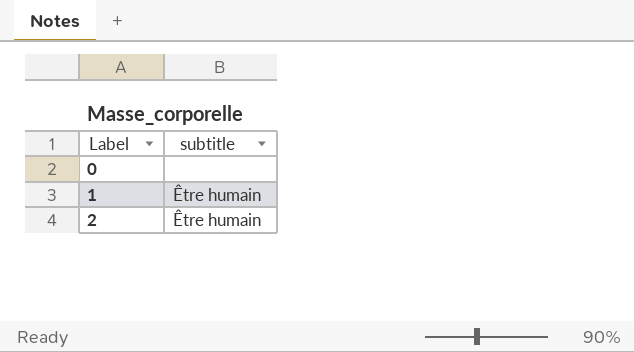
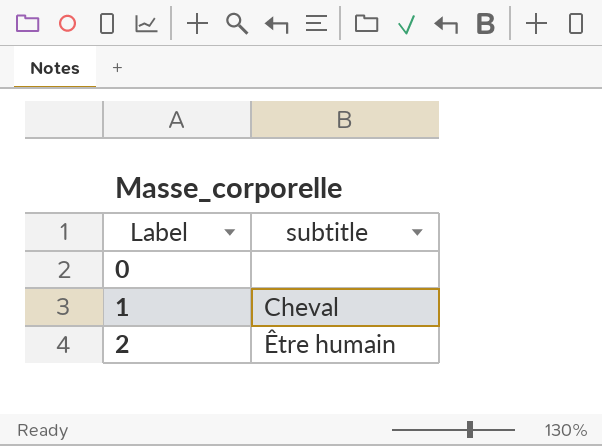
1 | subtitle: Être humain -> Cheval

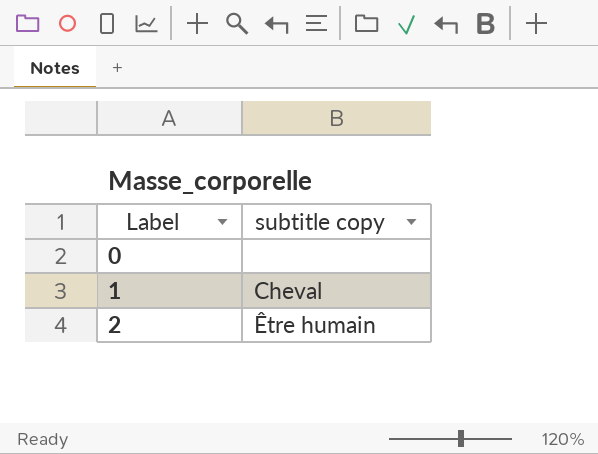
column name: subtitle -> subtitle copy

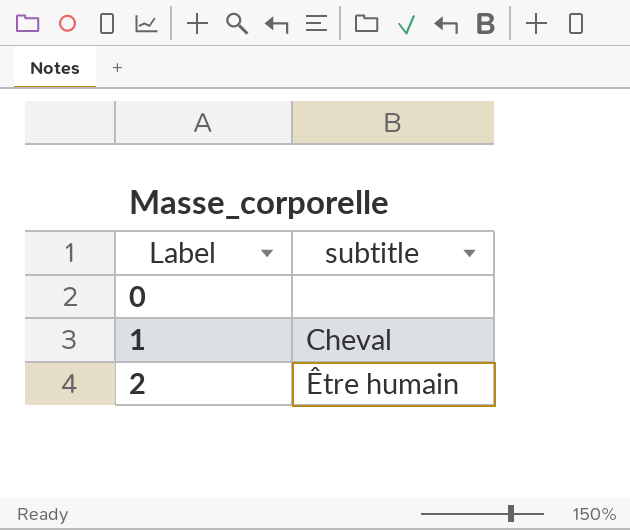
column name: subtitle copy -> subtitle

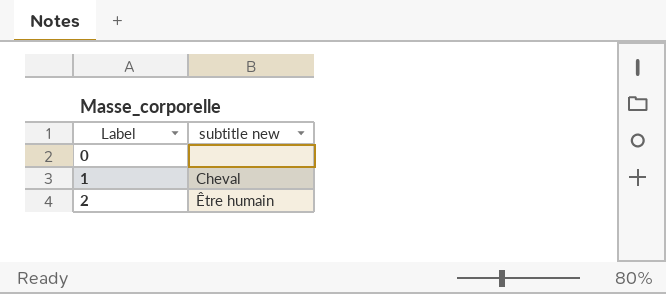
column name: subtitle -> subtitle new

